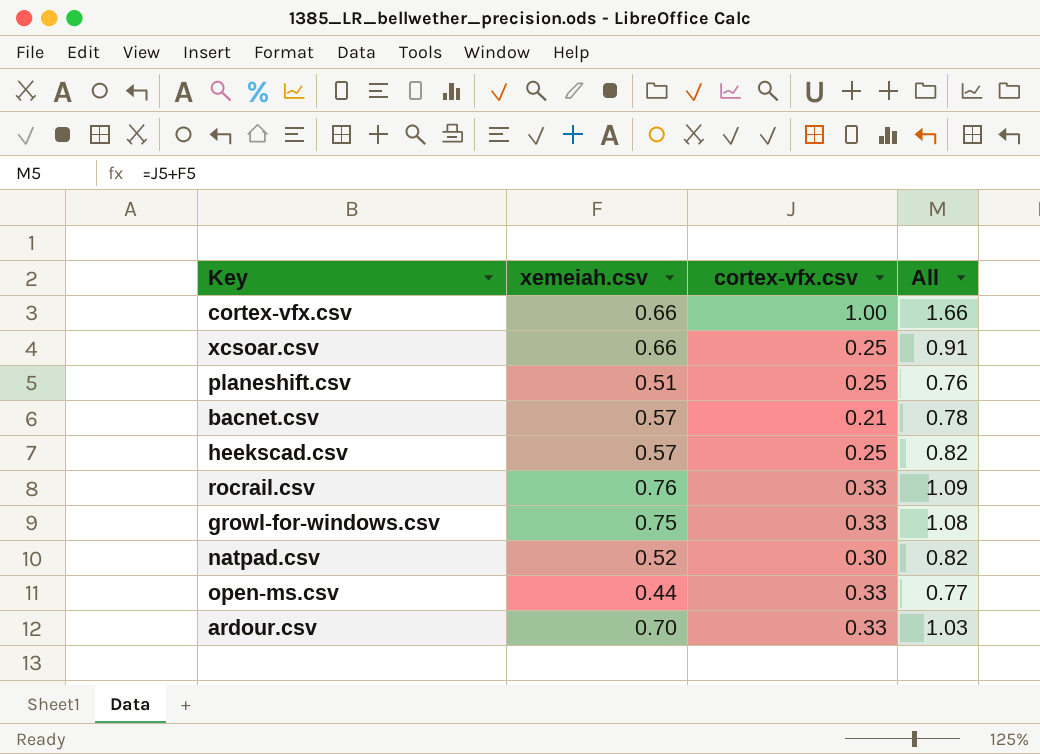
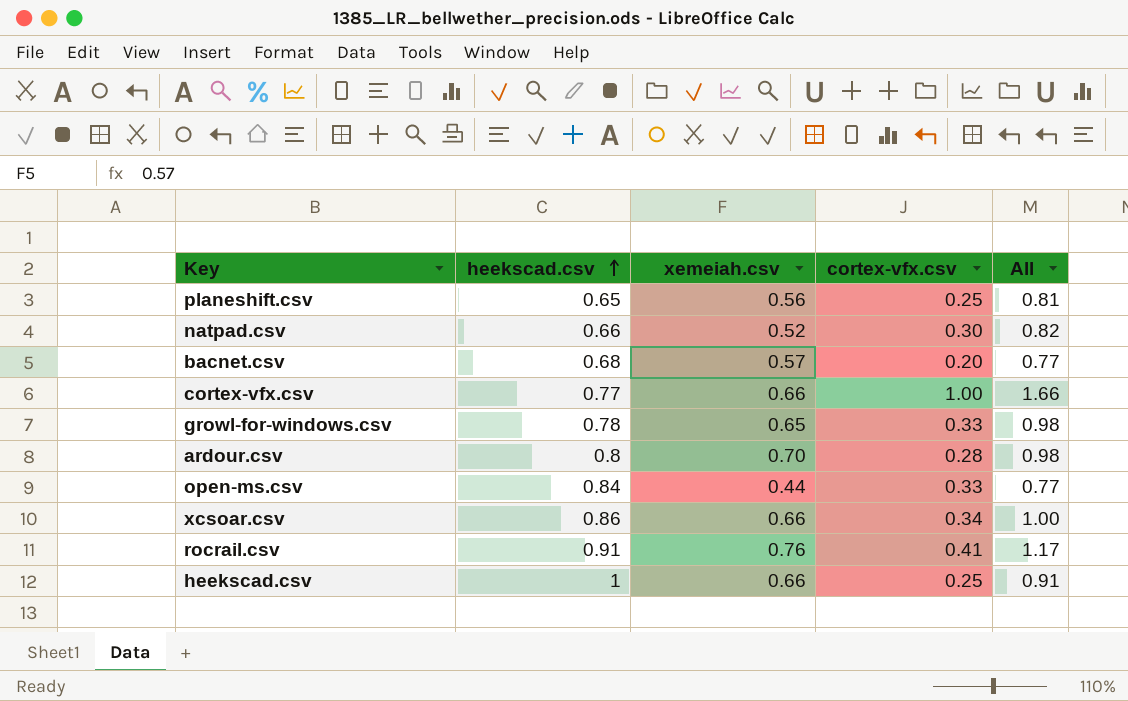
row order: none -> heekscad.csv ascending
column heekscad.csv | position: none -> 2
planeshift.csv | xemeiah.csv: 0.51 -> 0.56
planeshift.csv | All: 0.76 -> 0.81
bacnet.csv | cortex-vfx.csv: 0.21 -> 0.20
bacnet.csv | All: 0.78 -> 0.77
growl-for-windows.csv | xemeiah.csv: 0.75 -> 0.65
growl-for-windows.csv | All: 1.08 -> 0.98
ardour.csv | cortex-vfx.csv: 0.33 -> 0.28
ardour.csv | All: 1.03 -> 0.98
xcsoar.csv | cortex-vfx.csv: 0.25 -> 0.34
xcsoar.csv | All: 0.91 -> 1.00
rocrail.csv | cortex-vfx.csv: 0.33 -> 0.41
rocrail.csv | All: 1.09 -> 1.17
heekscad.csv | xemeiah.csv: 0.57 -> 0.66
heekscad.csv | All: 0.82 -> 0.91

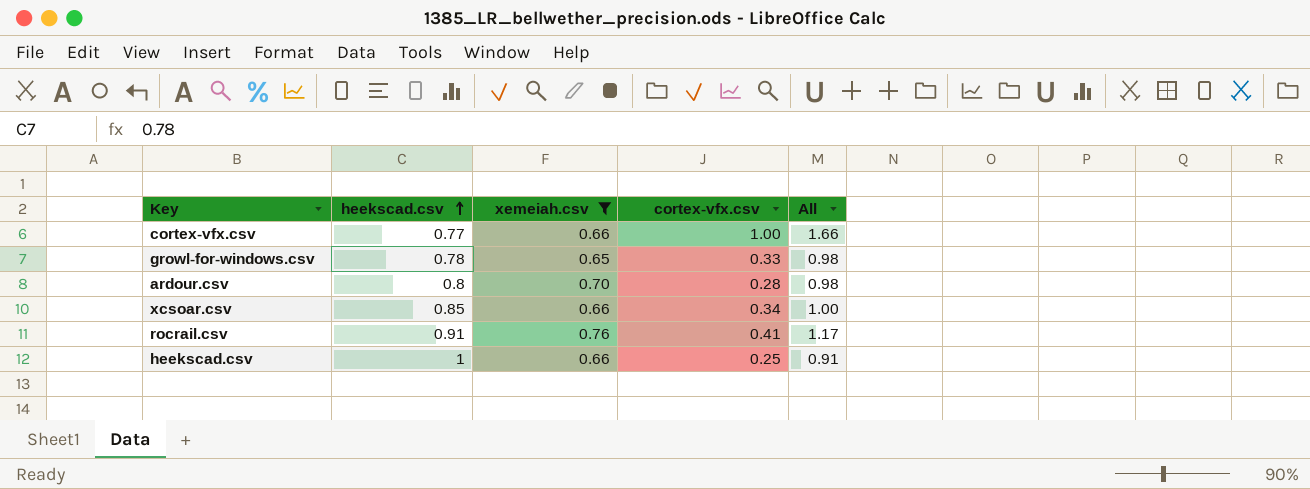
filter: none -> xemeiah.csv >= 0.65
xcsoar.csv | heekscad.csv: 0.86 -> 0.85

